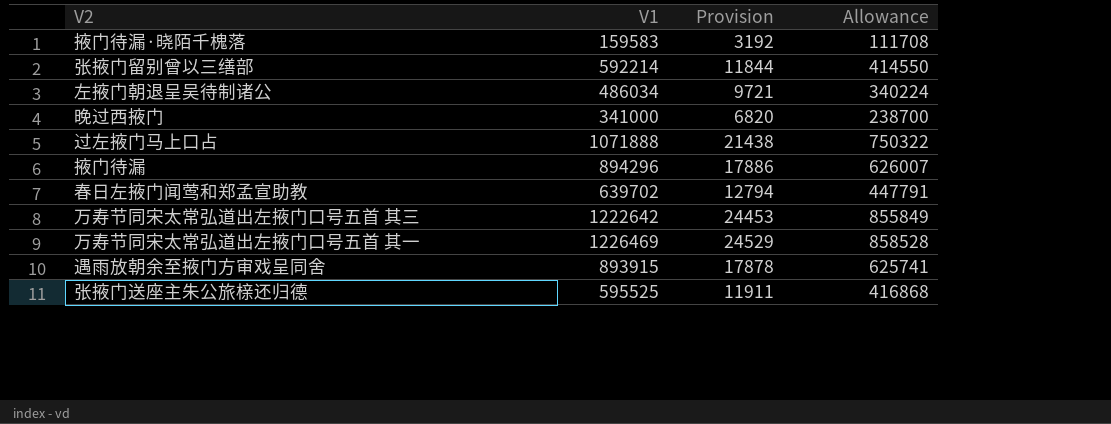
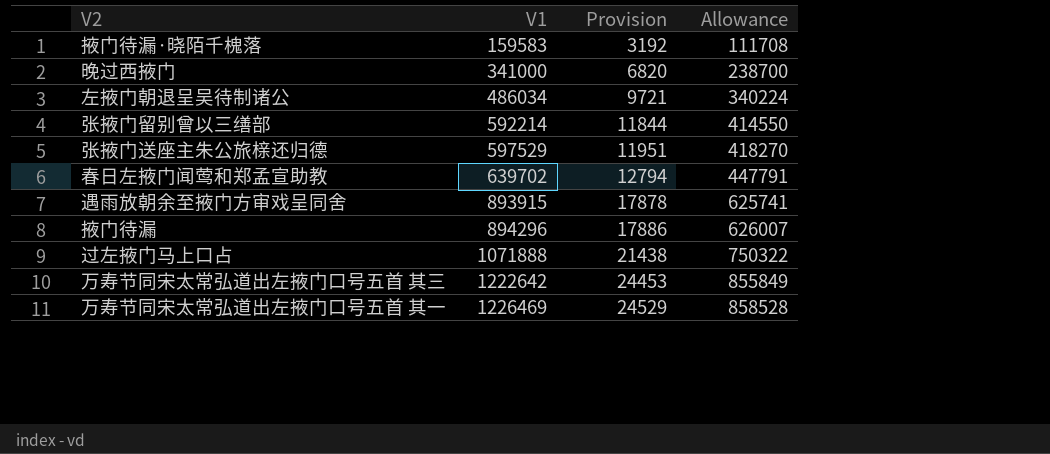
row order: none -> V1 ascending
张掖门送座主朱公旅榇还归德 | V1: 595525 -> 597529
张掖门送座主朱公旅榇还归德 | Provision: 11911 -> 11951
张掖门送座主朱公旅榇还归德 | Allowance: 416868 -> 418270

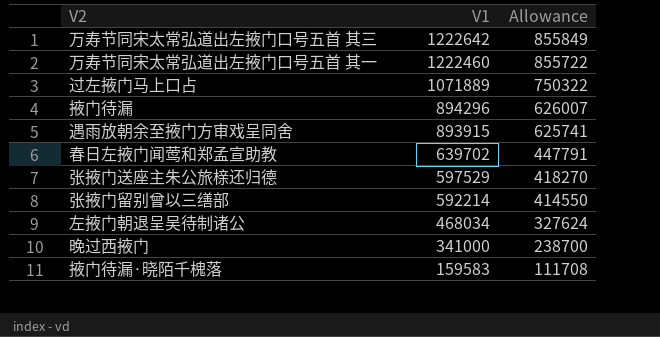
row order: V1 ascending -> V1 descending
column Provision | formula: [V1] * 0.02 -> none
万寿节同宋太常弘道出左掖门口号五首 其一 | V1: 1226469 -> 1222460
万寿节同宋太常弘道出左掖门口号五首 其一 | Allowance: 858528 -> 855722
过左掖门马上口占 | V1: 1071888 -> 1071889
左掖门朝退呈吴待制诸公 | V1: 486034 -> 468034
左掖门朝退呈吴待制诸公 | Allowance: 340224 -> 327624

